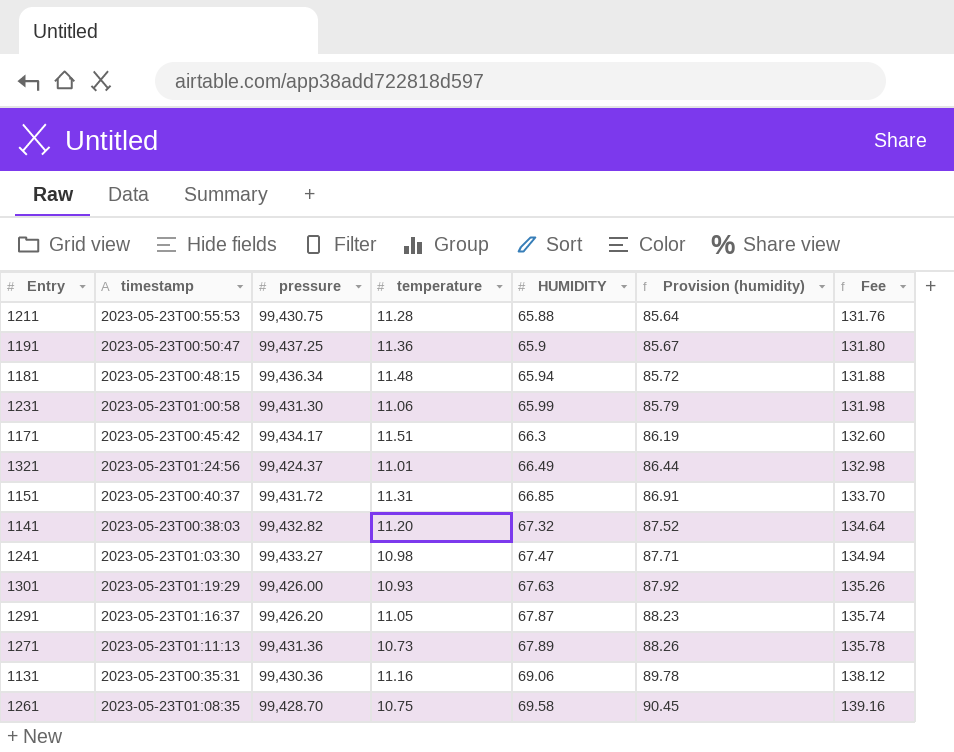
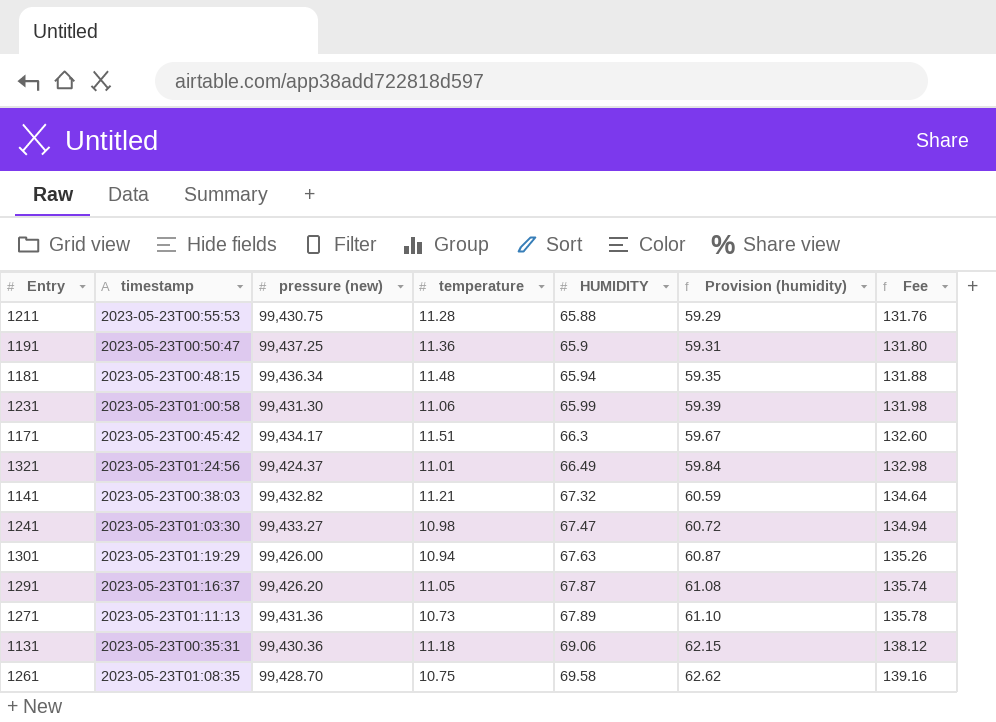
column name: pressure -> pressure (new)
column Provision (humidity) | formula: [HUMIDITY] * 1.3 -> [HUMIDITY] * 0.9
row 1151: 2023-05-23T00:40:37 | 99,431.72 | 11.31 | 66.85 | 86.91 | 133.70 -> none
1141 | temperature: 11.20 -> 11.21
1301 | temperature: 10.93 -> 10.94
1131 | temperature: 11.16 -> 11.18

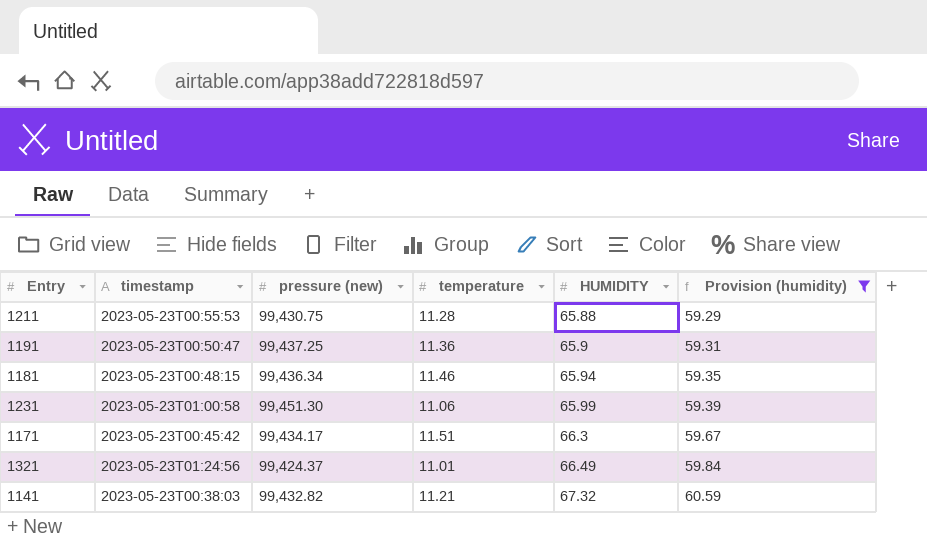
filter: none -> Provision (humidity) <= 60.59
column Fee | formula: [HUMIDITY] * 2 -> none
1181 | temperature: 11.48 -> 11.46
1231 | pressure (new): 99,431.30 -> 99,451.30

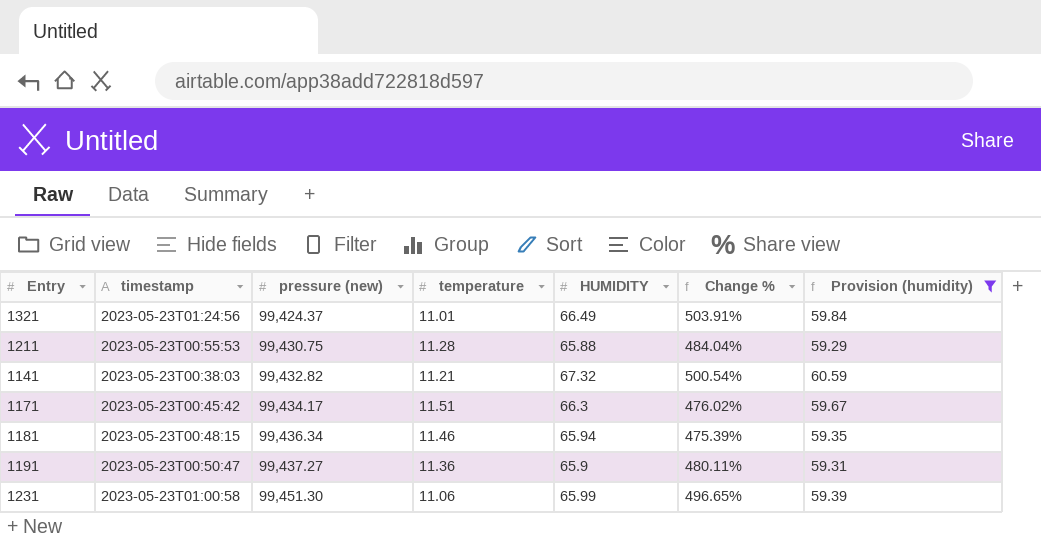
row order: HUMIDITY ascending -> pressure (new) ascending
column Change % | formula: none -> ([HUMIDITY] - [temperature]) / [temperature]
1191 | pressure (new): 99,437.25 -> 99,437.27

